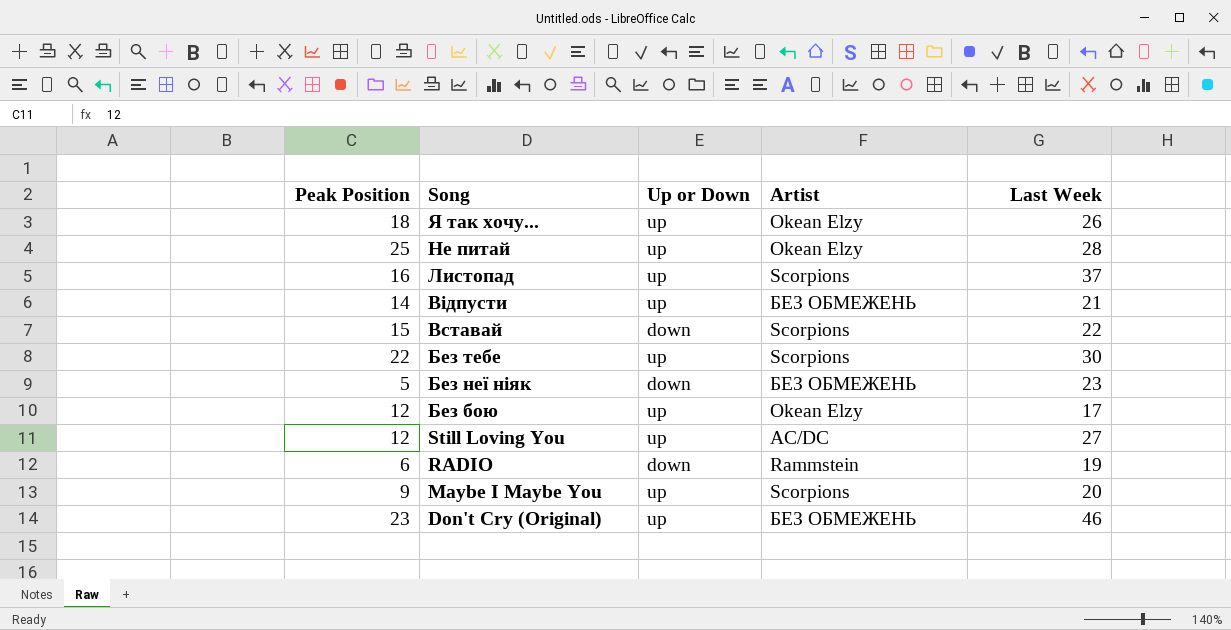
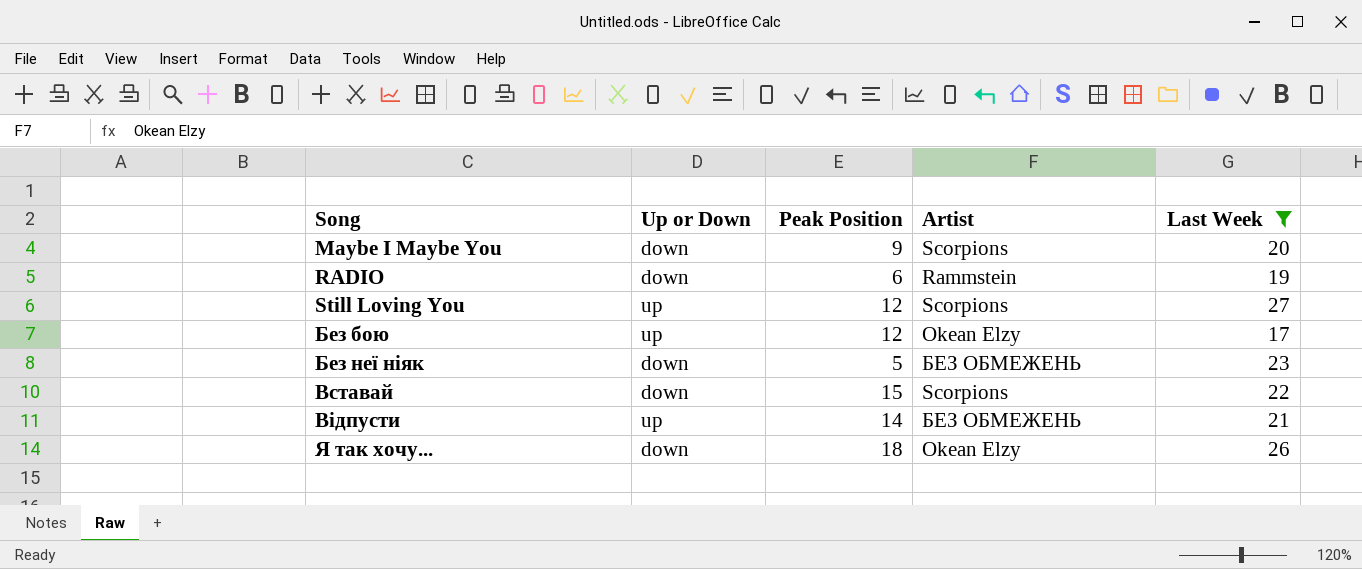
filter: none -> Last Week <= 27
row order: Song descending -> Song ascending
column Peak Position | position: 1 -> 3
Maybe I Maybe You | Up or Down: up -> down
Still Loving You | Artist: AC/DC -> Scorpions
Я так хочу... | Up or Down: up -> down

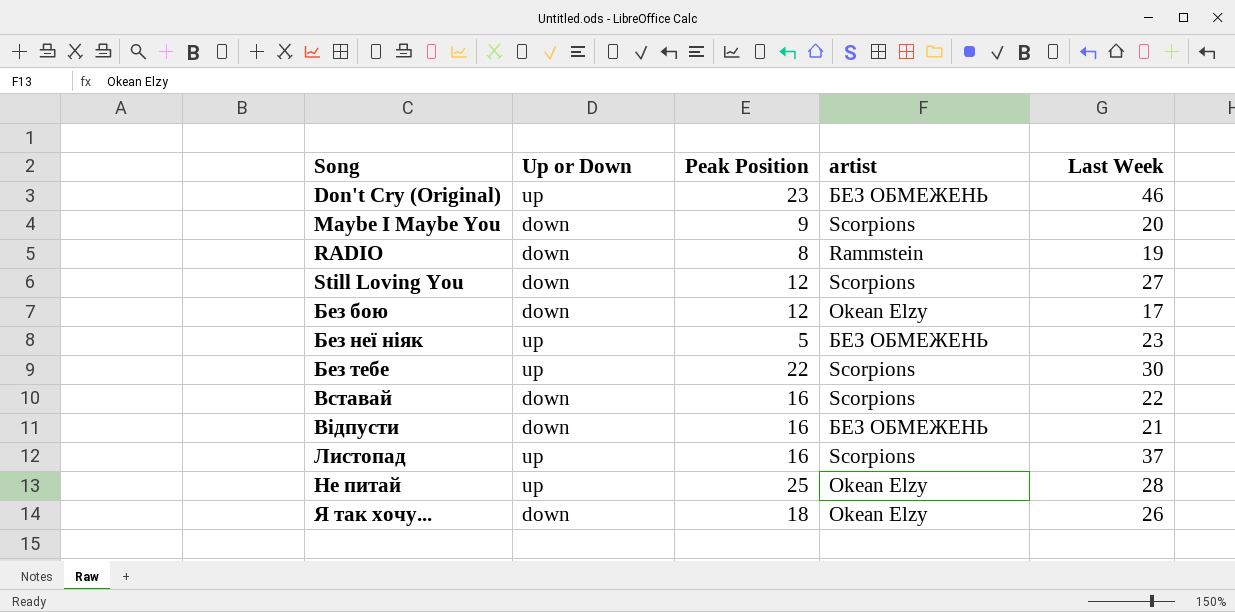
filter: Last Week <= 27 -> none
column name: Artist -> artist
RADIO | Peak Position: 6 -> 8
Still Loving You | Up or Down: up -> down
Без бою | Up or Down: up -> down
Без неї ніяк | Up or Down: down -> up
Вставай | Peak Position: 15 -> 16
Відпусти | Up or Down: up -> down
Відпусти | Peak Position: 14 -> 16

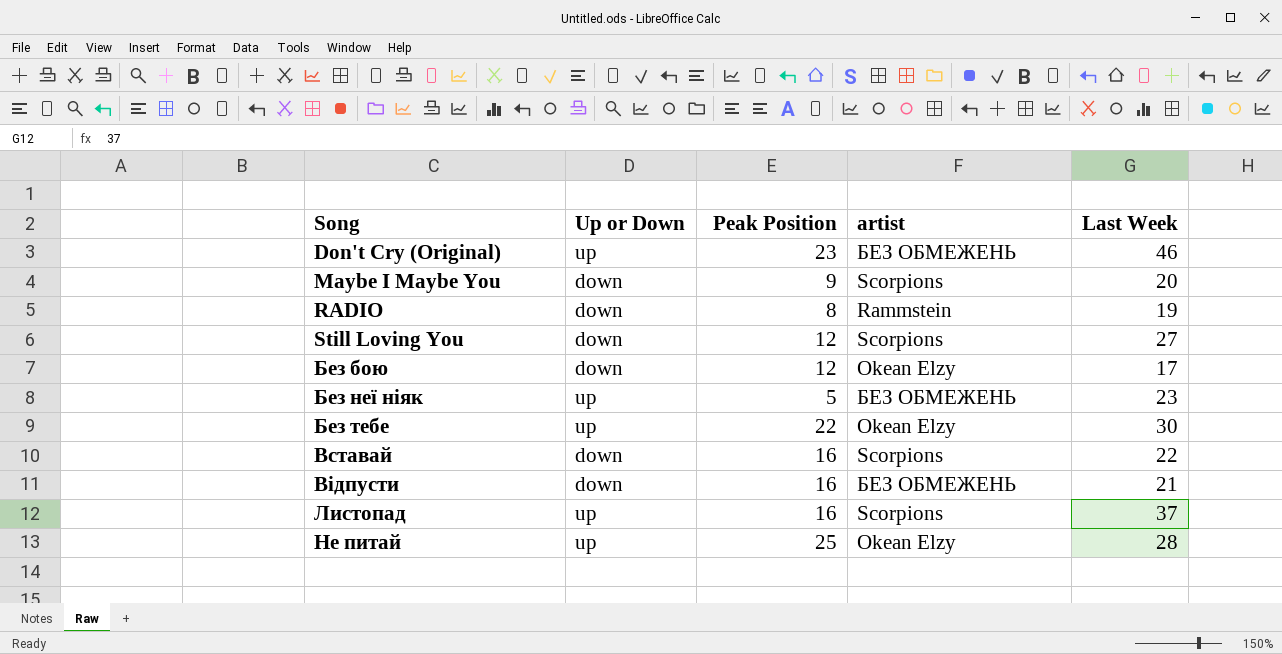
row Я так хочу...: down | 18 | Okean Elzy | 26 -> none
Без тебе | artist: Scorpions -> Okean Elzy

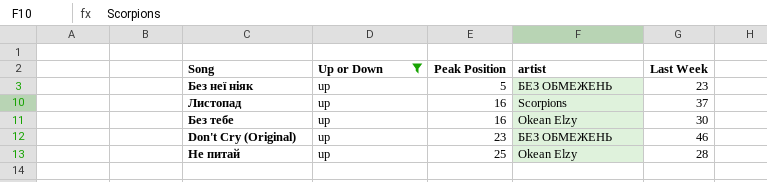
filter: none -> Up or Down = up
row order: Song ascending -> Peak Position ascending
Без тебе | Peak Position: 22 -> 16

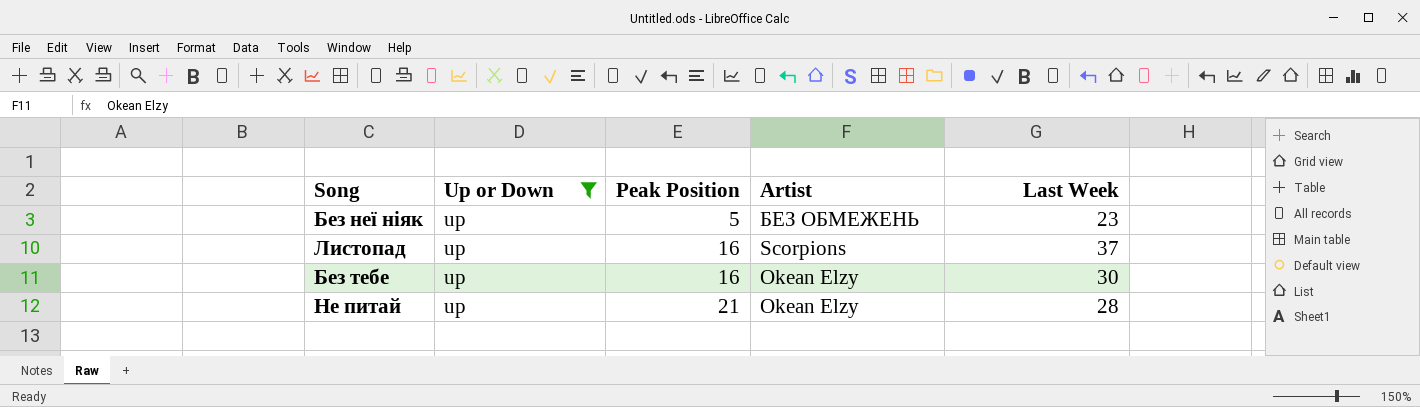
column name: artist -> Artist
row Don't Cry (Original): up | 23 | БЕЗ ОБМЕЖЕНЬ | 46 -> none
Не питай | Peak Position: 25 -> 21

